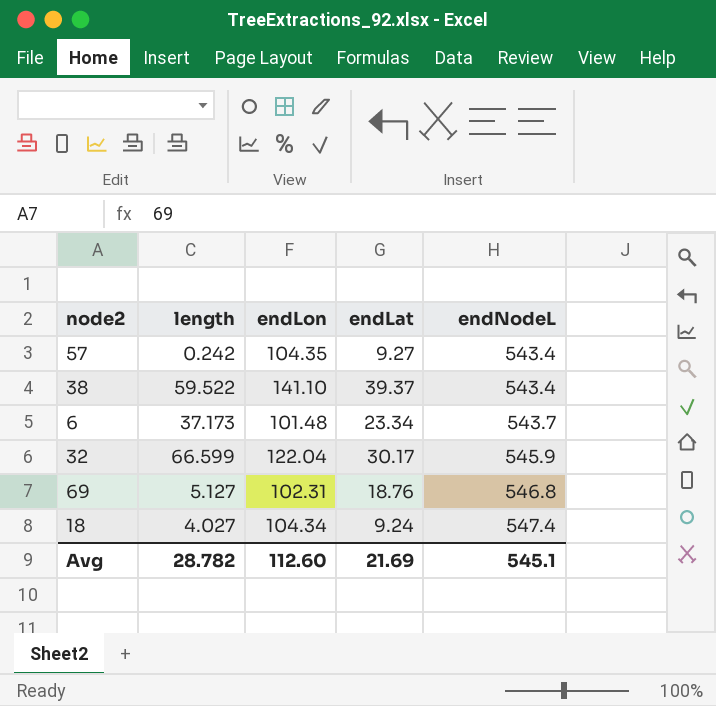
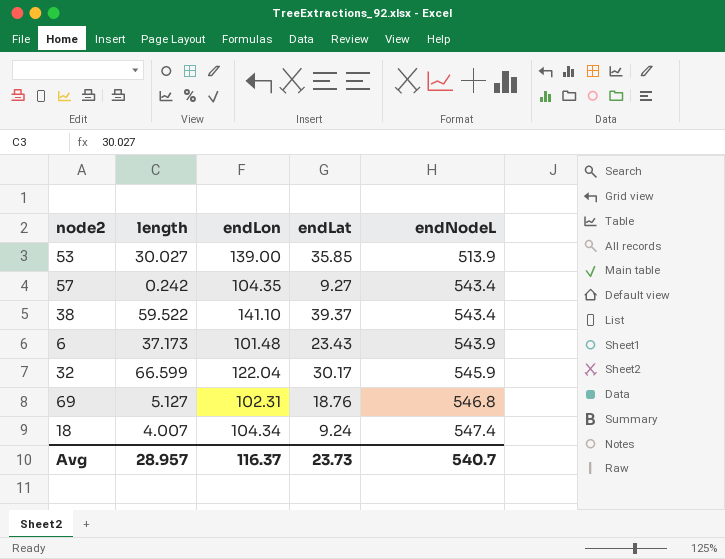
row 53: none -> 30.027 | 139.00 | 35.85 | 513.9
6 | endLat: 23.34 -> 23.43
6 | endNodeL: 543.7 -> 543.9
18 | length: 4.027 -> 4.007
Avg | length: 28.782 -> 28.957
Avg | endLon: 112.60 -> 116.37
Avg | endLat: 21.69 -> 23.73
Avg | endNodeL: 545.1 -> 540.7

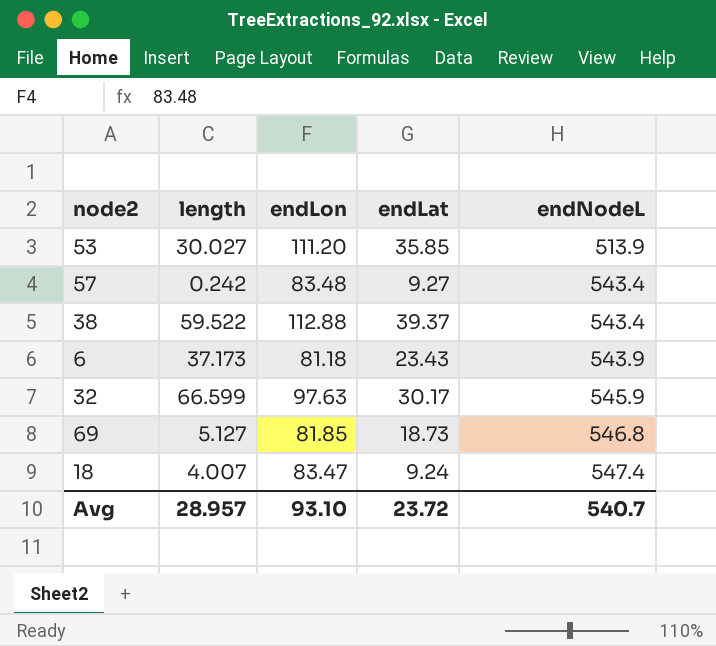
53 | endLon: 139.00 -> 111.20
57 | endLon: 104.35 -> 83.48
38 | endLon: 141.10 -> 112.88
6 | endLon: 101.48 -> 81.18
32 | endLon: 122.04 -> 97.63
69 | endLon: 102.31 -> 81.85
69 | endLat: 18.76 -> 18.73
18 | endLon: 104.34 -> 83.47
Avg | endLon: 116.37 -> 93.10
Avg | endLat: 23.73 -> 23.72

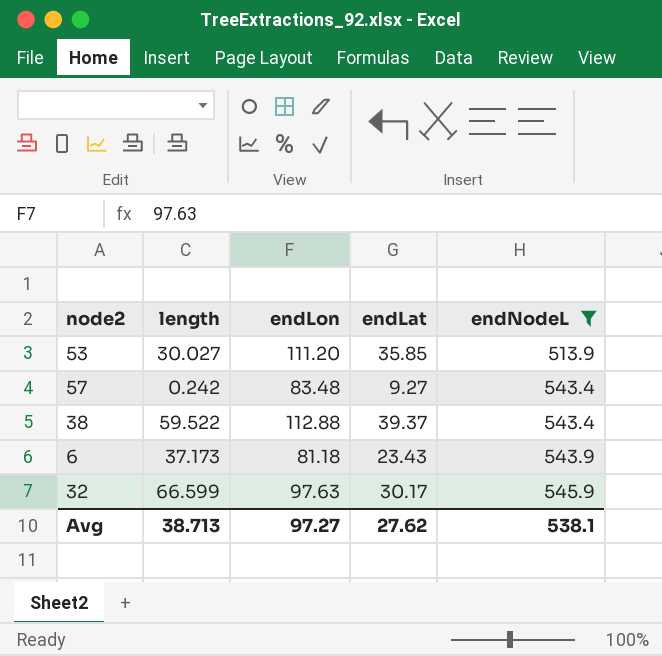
filter: none -> endNodeL <= 545.9
Avg | length: 28.957 -> 38.713
Avg | endLon: 93.10 -> 97.27
Avg | endLat: 23.72 -> 27.62
Avg | endNodeL: 540.7 -> 538.1

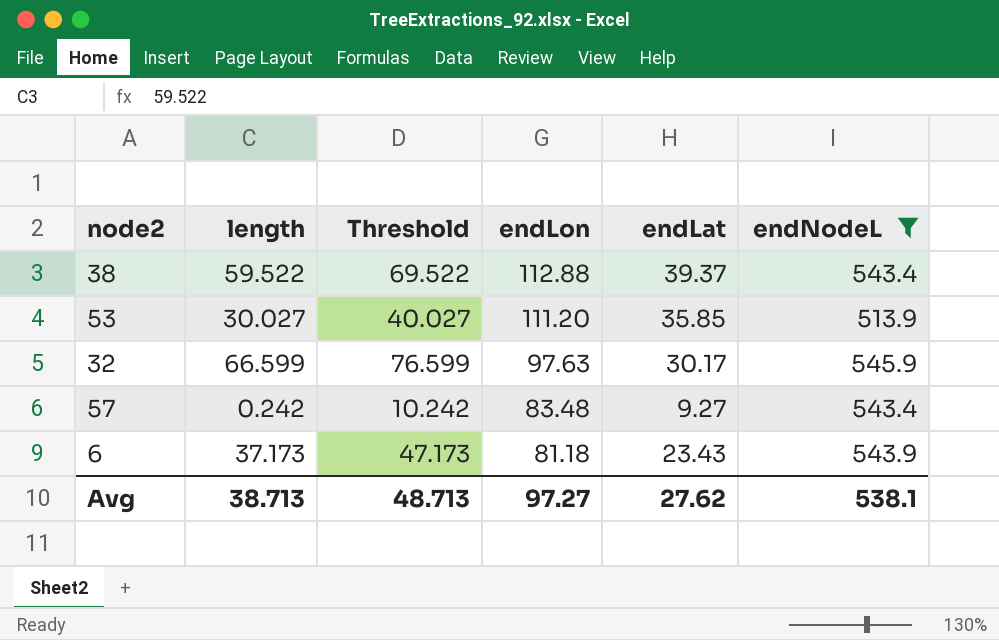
row order: endNodeL ascending -> endLon descending
column Threshold | formula: none -> [length] + 10

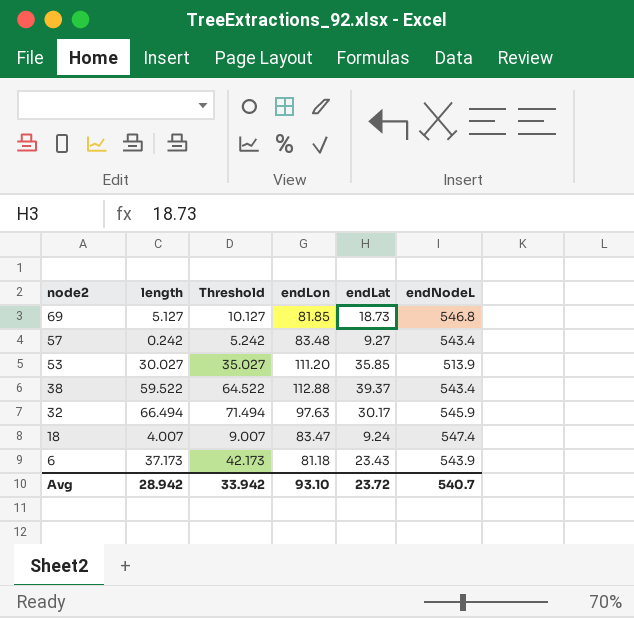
filter: endNodeL <= 545.9 -> none
row order: endLon descending -> node2 descending
column Threshold | formula: [length] + 10 -> [length] + 5
32 | length: 66.599 -> 66.494
Avg | length: 38.713 -> 28.942
Avg | Threshold: 48.713 -> 33.942
Avg | endLon: 97.27 -> 93.10
Avg | endLat: 27.62 -> 23.72
Avg | endNodeL: 538.1 -> 540.7

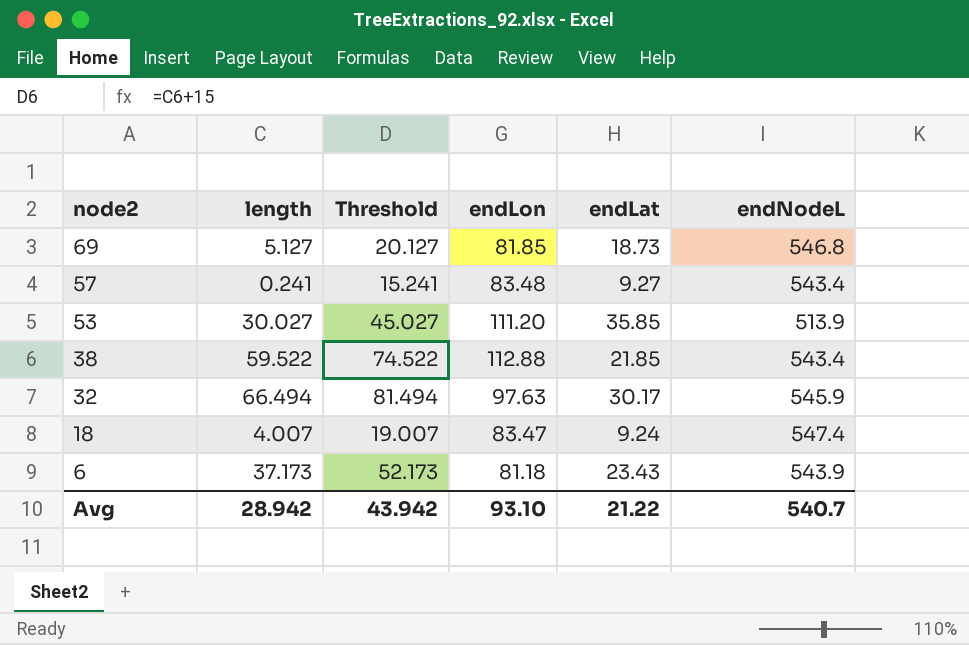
column Threshold | formula: [length] + 5 -> [length] + 15
57 | length: 0.242 -> 0.241
38 | endLat: 39.37 -> 21.85
Avg | Threshold: 33.942 -> 43.942
Avg | endLat: 23.72 -> 21.22

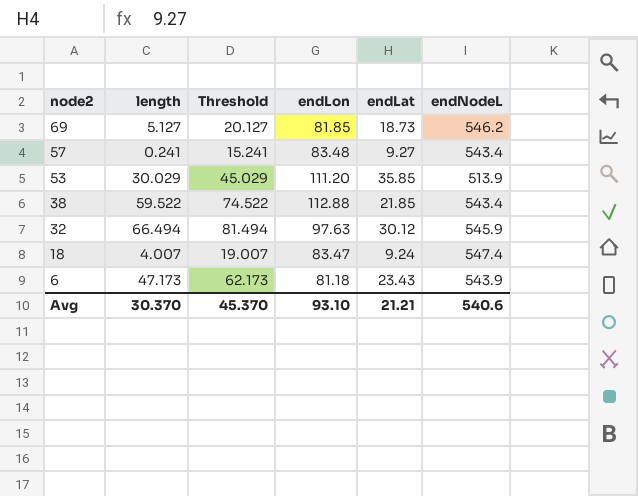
69 | endNodeL: 546.8 -> 546.2
53 | length: 30.027 -> 30.029
53 | Threshold: 45.027 -> 45.029
32 | endLat: 30.17 -> 30.12
6 | length: 37.173 -> 47.173
6 | Threshold: 52.173 -> 62.173
Avg | length: 28.942 -> 30.370
Avg | Threshold: 43.942 -> 45.370
Avg | endLat: 21.22 -> 21.21
Avg | endNodeL: 540.7 -> 540.6

